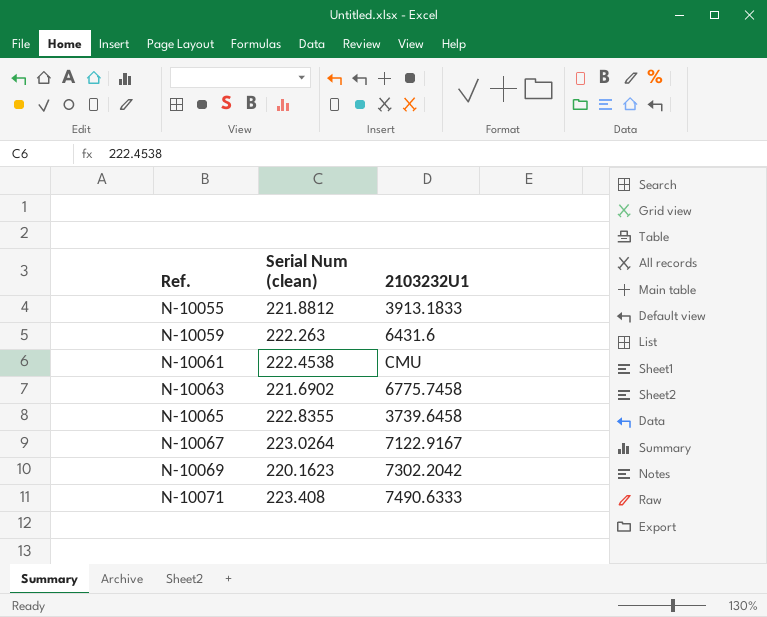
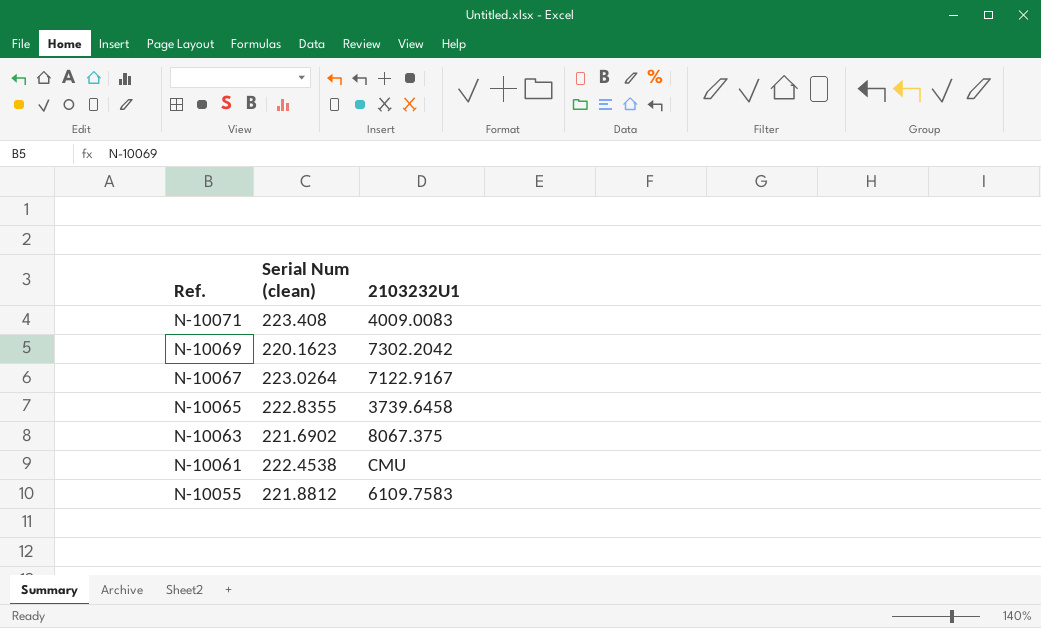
row order: Ref. ascending -> Ref. descending
row N-10059: 222.263 | 6431.6 -> none
N-10071 | 2103232U1: 7490.6333 -> 4009.0083
N-10063 | 2103232U1: 6775.7458 -> 8067.375
N-10055 | 2103232U1: 3913.1833 -> 6109.7583

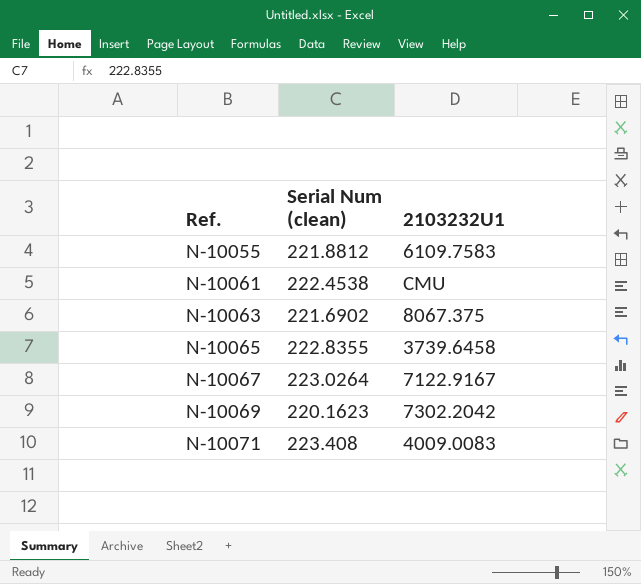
row order: Ref. descending -> Ref. ascending

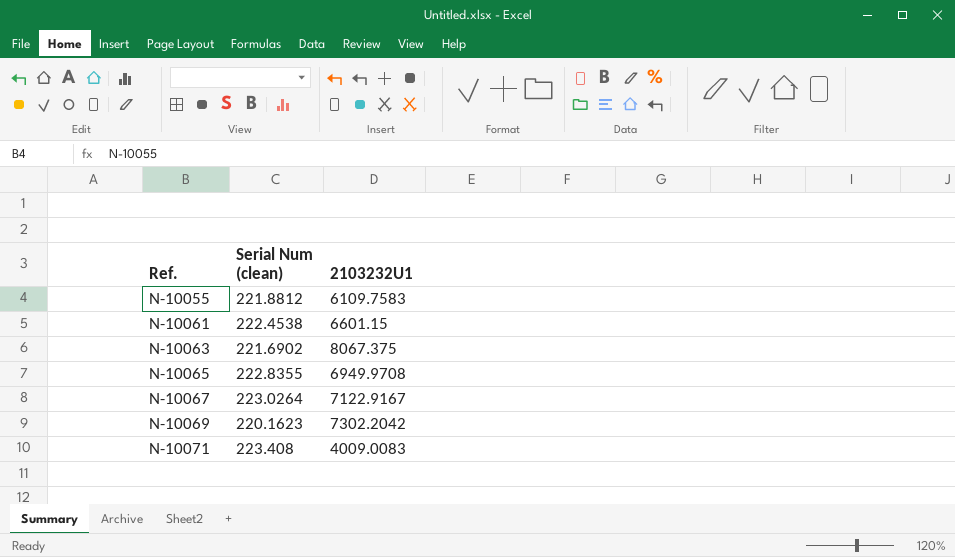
N-10061 | 2103232U1: CMU -> 6601.15
N-10065 | 2103232U1: 3739.6458 -> 6949.9708

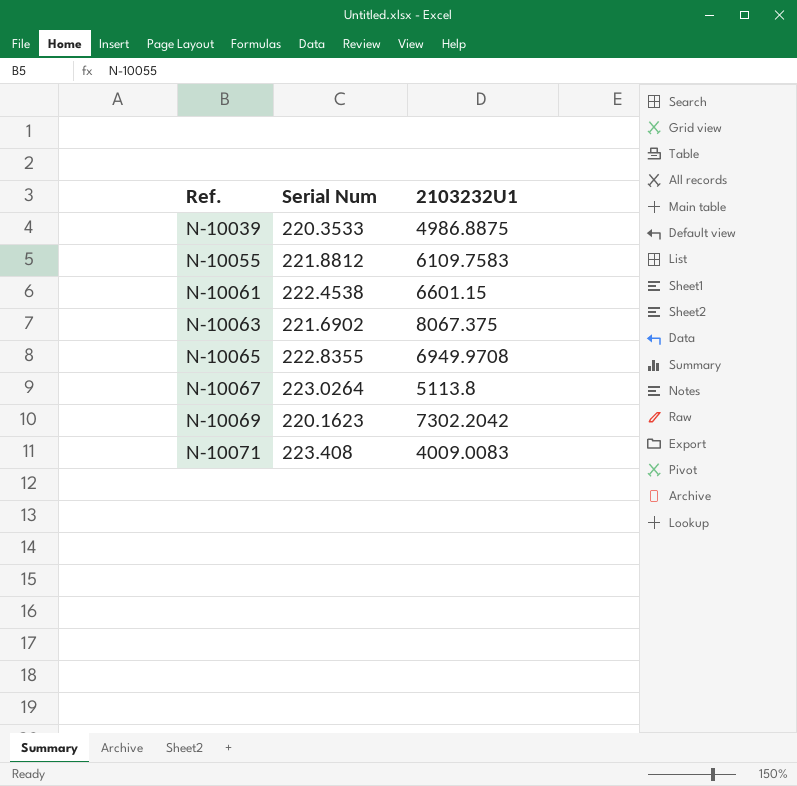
column name: Serial Num (clean) -> Serial Num
row N-10039: none -> 220.3533 | 4986.8875
N-10067 | 2103232U1: 7122.9167 -> 5113.8

